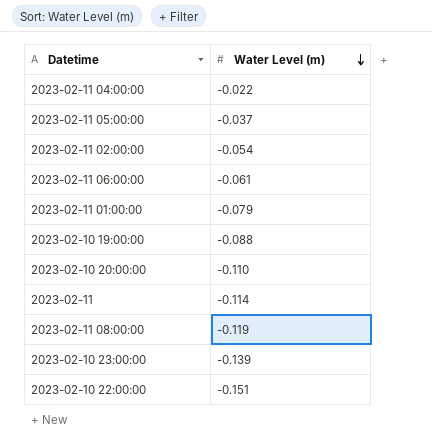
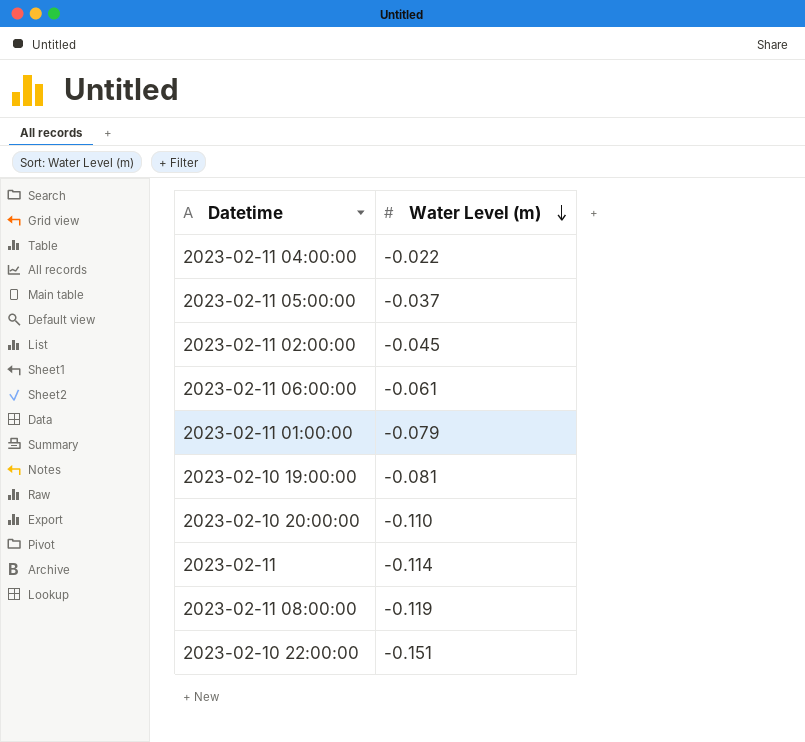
row 2023-02-10 23:00:00: -0.139 -> none
2023-02-11 02:00:00 | Water Level (m): -0.054 -> -0.045
2023-02-10 19:00:00 | Water Level (m): -0.088 -> -0.081

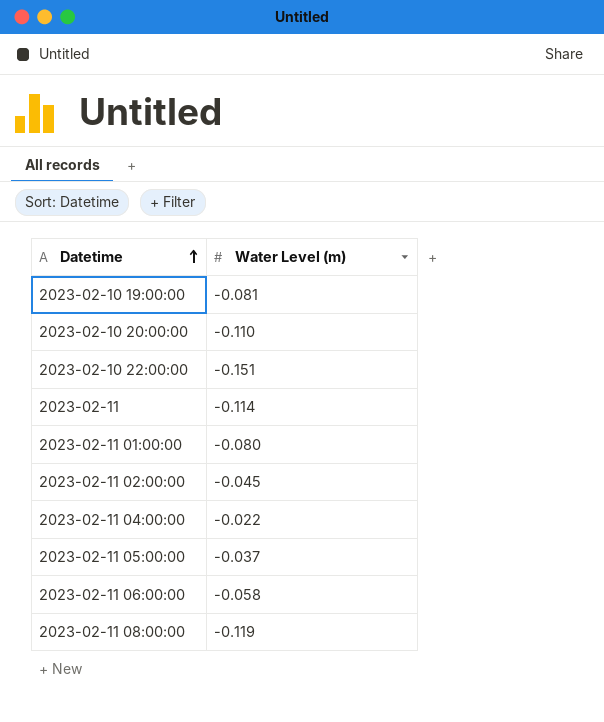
row order: Water Level (m) descending -> Datetime ascending
2023-02-11 01:00:00 | Water Level (m): -0.079 -> -0.080
2023-02-11 06:00:00 | Water Level (m): -0.061 -> -0.058

